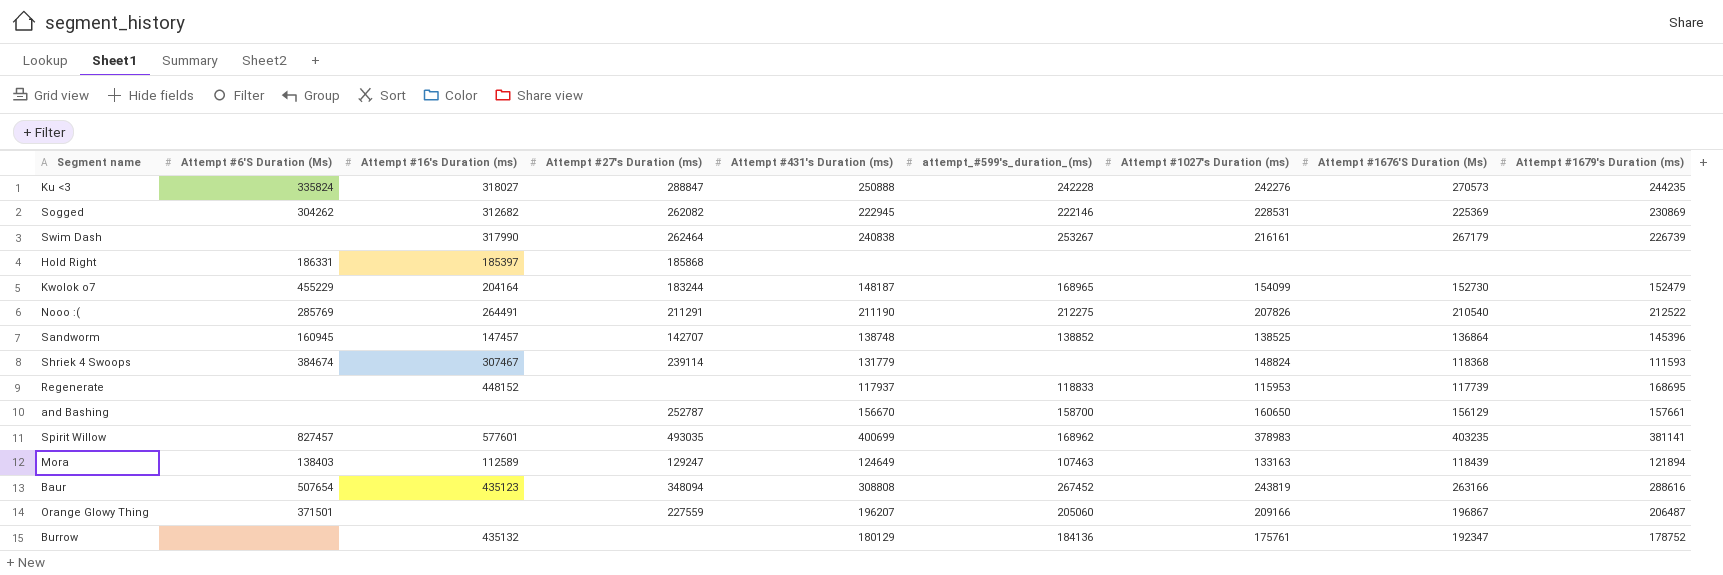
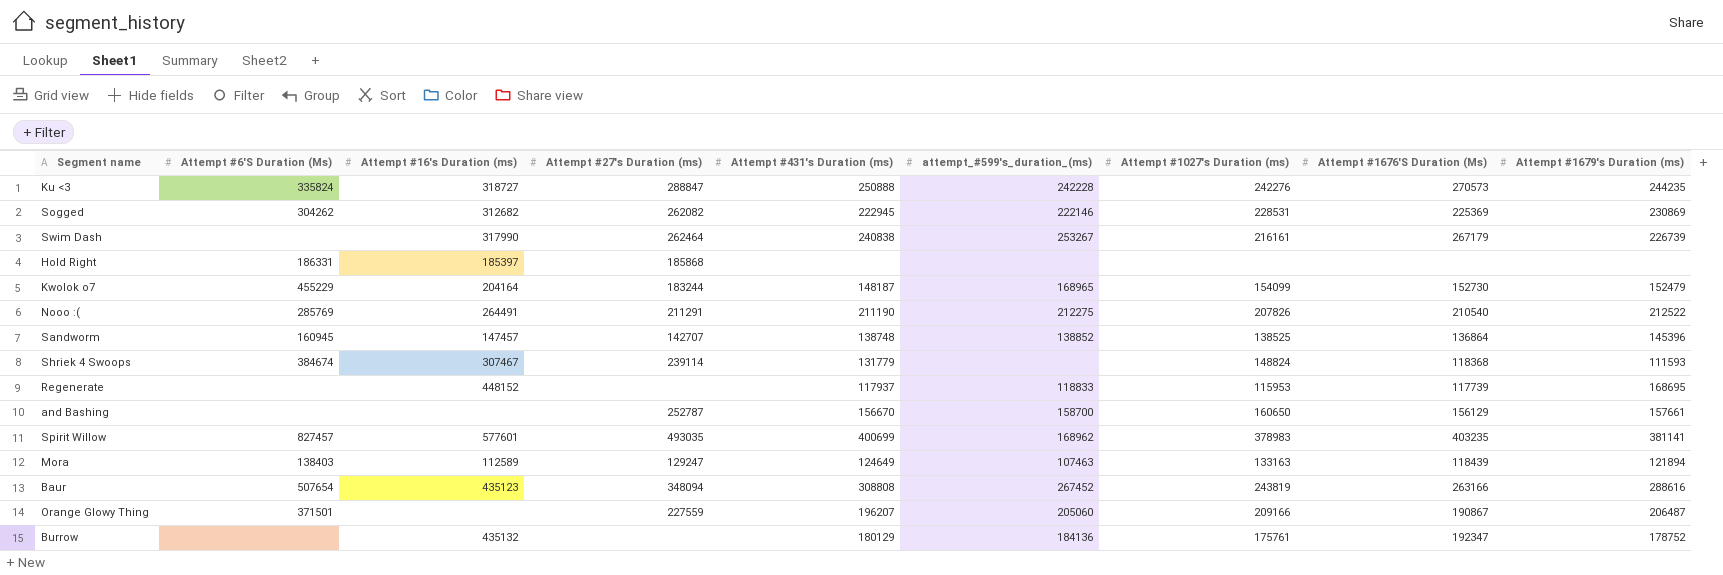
Ku <3 | Attempt #16's Duration (ms): 318027 -> 318727
Orange Glowy Thing | Attempt #1676'S Duration (Ms): 196867 -> 190867

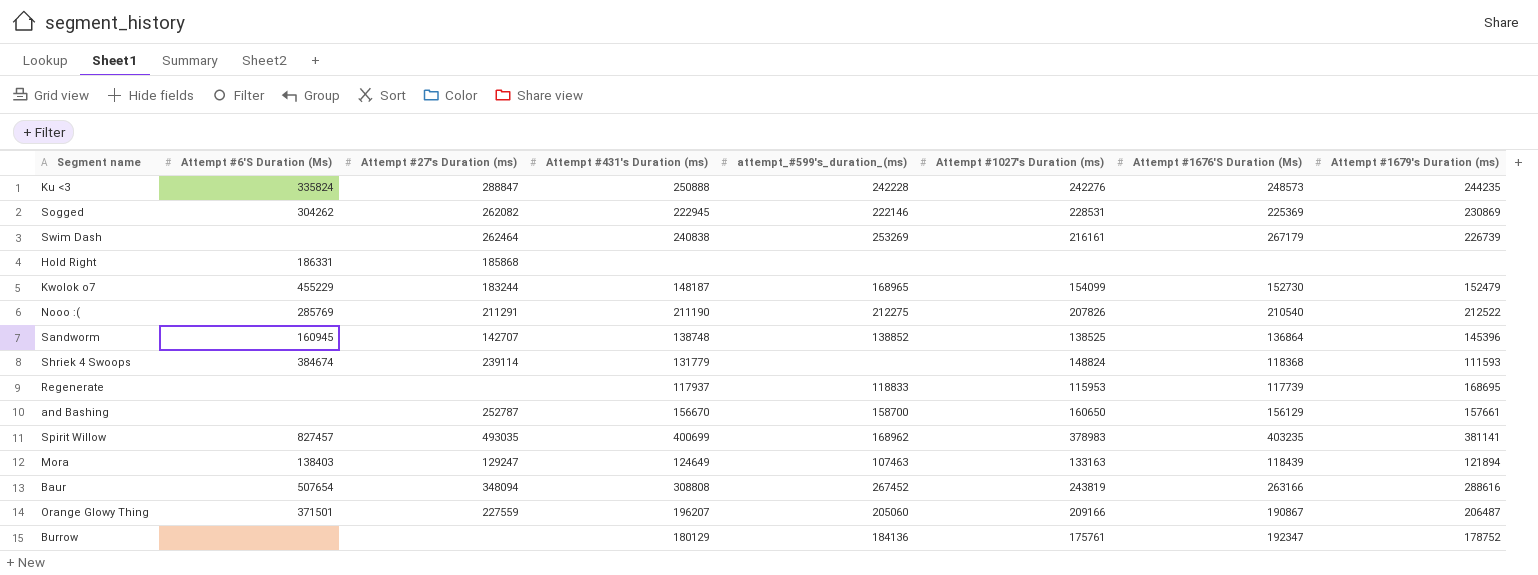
column Attempt #16's Duration (ms) | position: 3 -> none
Ku <3 | Attempt #1676'S Duration (Ms): 270573 -> 248573
Swim Dash | attempt_#599's_duration_(ms): 253267 -> 253269

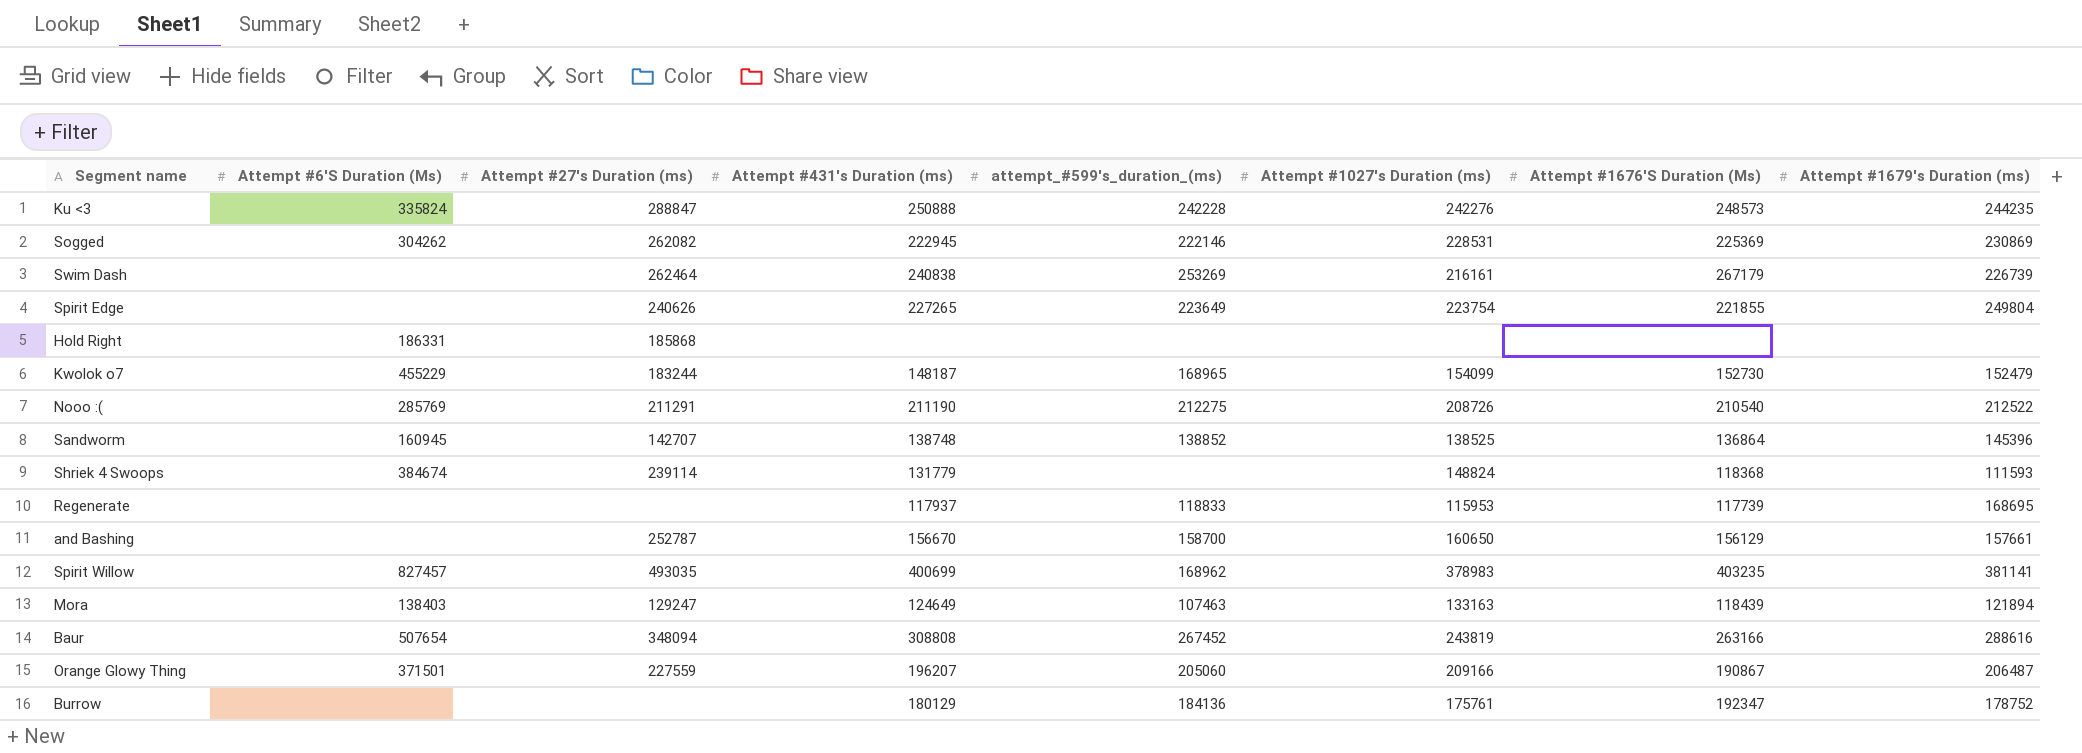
row Spirit Edge: none -> none | 240626 | 227265 | 223649 | 223754 | 221855 | 249804
Nooo :( | Attempt #1027's Duration (ms): 207826 -> 208726

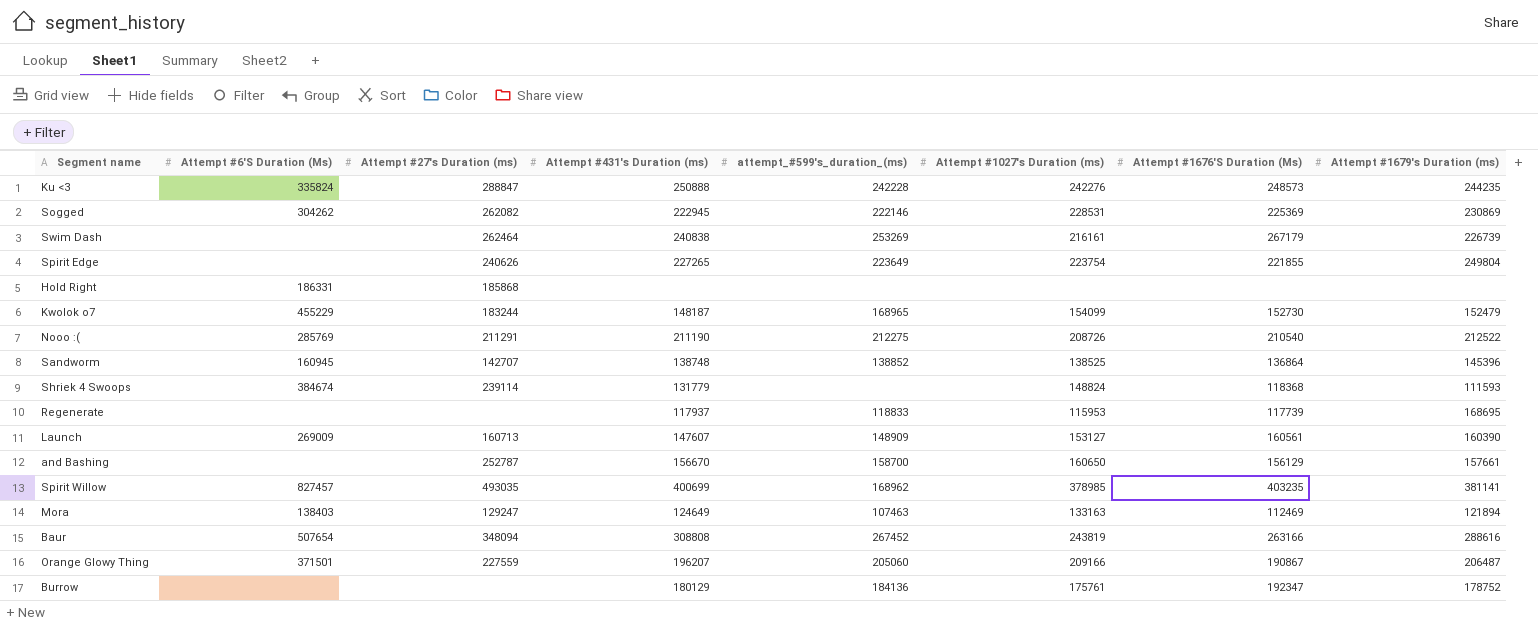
row Launch: none -> 269009 | 160713 | 147607 | 148909 | 153127 | 160561 | 160390
Spirit Willow | Attempt #1027's Duration (ms): 378983 -> 378985
Mora | Attempt #1676'S Duration (Ms): 118439 -> 112469

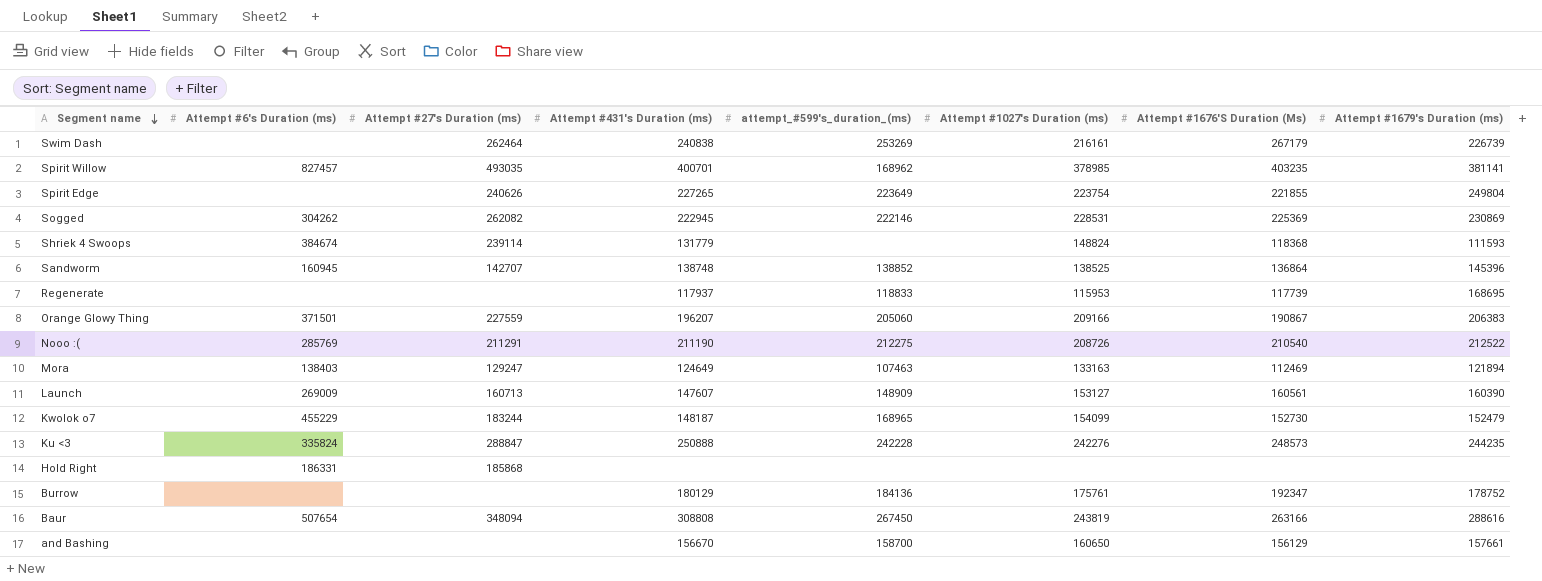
row order: none -> Segment name descending
column name: Attempt #6'S Duration (Ms) -> Attempt #6's Duration (ms)
Spirit Willow | Attempt #431's Duration (ms): 400699 -> 400701
Orange Glowy Thing | Attempt #1679's Duration (ms): 206487 -> 206383
Baur | attempt_#599's_duration_(ms): 267452 -> 267450
and Bashing | Attempt #27's Duration (ms): 252787 -> none

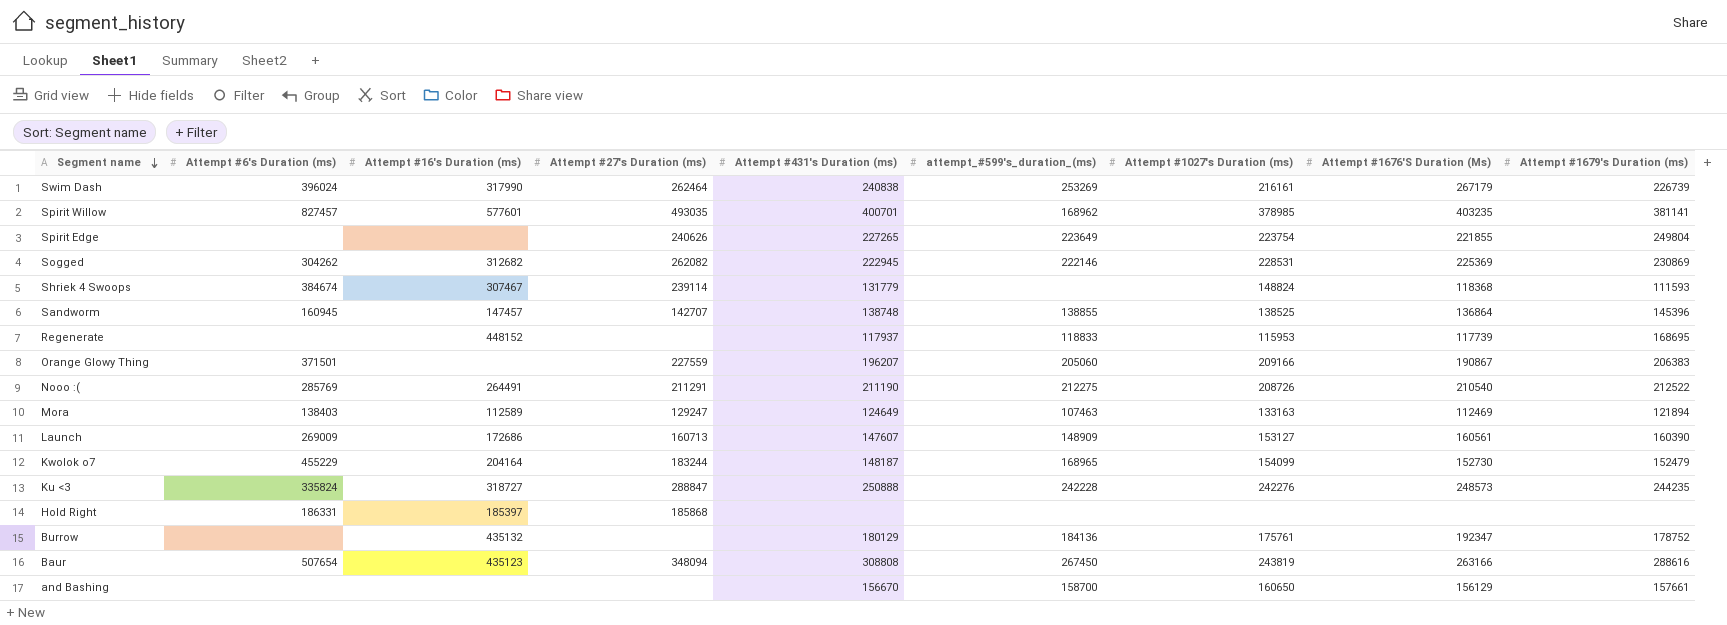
column Attempt #16's Duration (ms) | position: none -> 3
Swim Dash | Attempt #6's Duration (ms): none -> 396024
Sandworm | attempt_#599's_duration_(ms): 138852 -> 138855

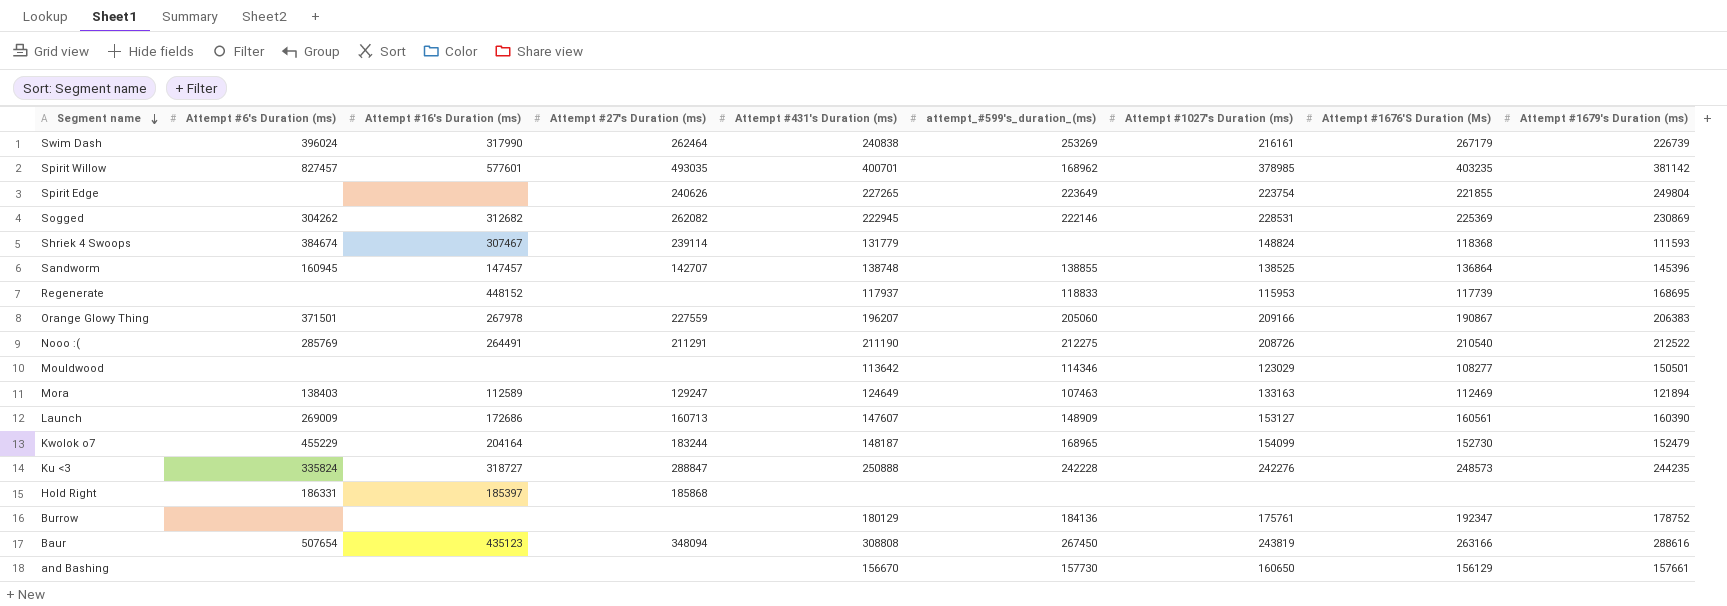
Spirit Willow | Attempt #1679's Duration (ms): 381141 -> 381142
Orange Glowy Thing | Attempt #16's Duration (ms): none -> 267978
row Mouldwood: none -> none | none | none | 113642 | 114346 | 123029 | 108277 | 150501
Burrow | Attempt #16's Duration (ms): 435132 -> none
and Bashing | attempt_#599's_duration_(ms): 158700 -> 157730

